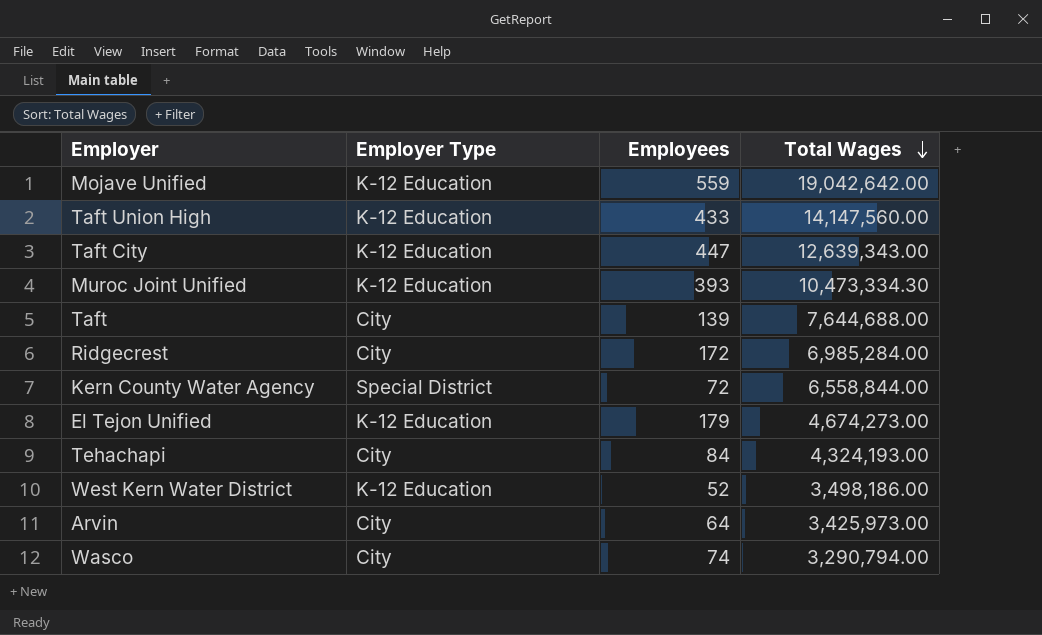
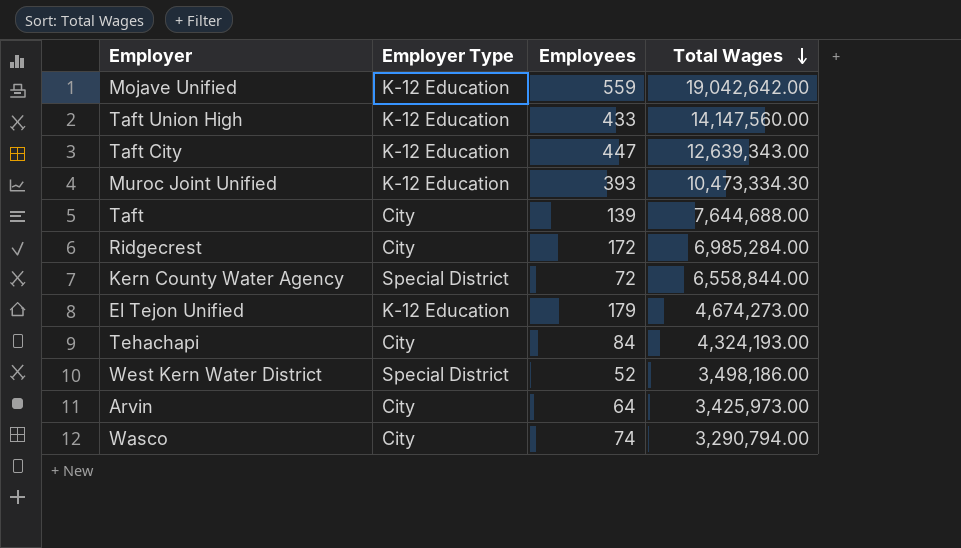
West Kern Water District | Employer Type: K-12 Education -> Special District

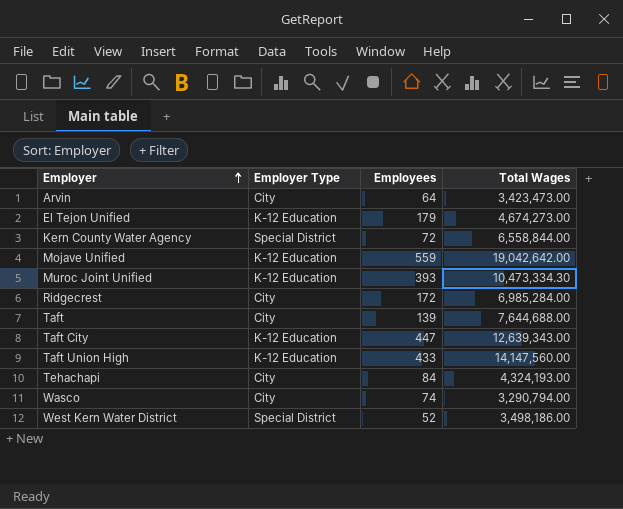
row order: Total Wages descending -> Employer ascending
Arvin | Total Wages: 3,425,973.00 -> 3,423,473.00

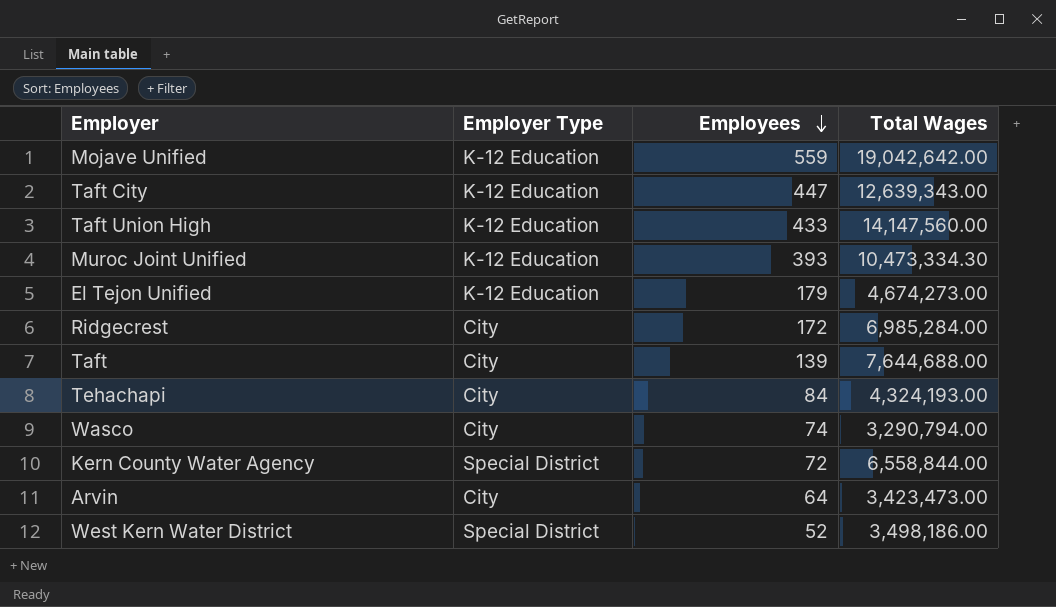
row order: Employer ascending -> Employees descending

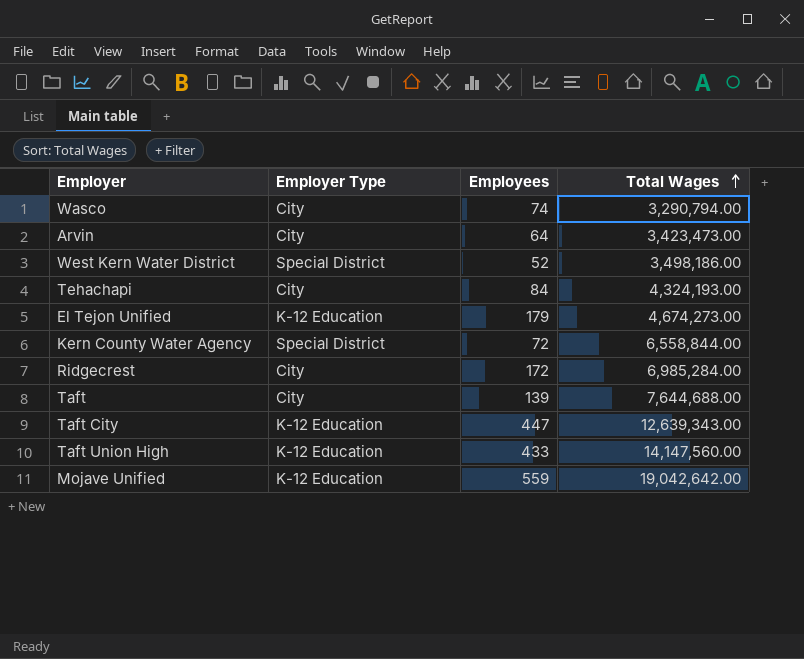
row order: Employees descending -> Total Wages ascending
row Muroc Joint Unified: K-12 Education | 393 | 10,473,334.30 -> none

